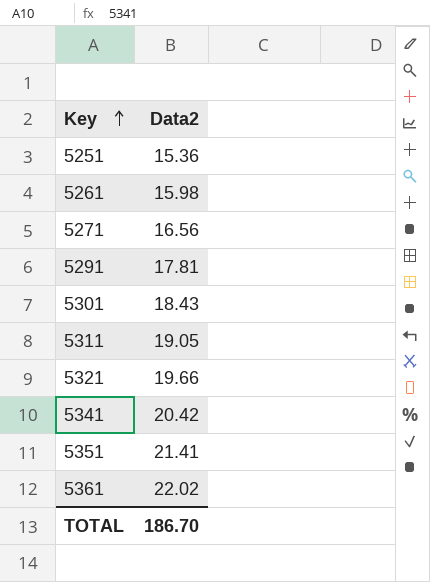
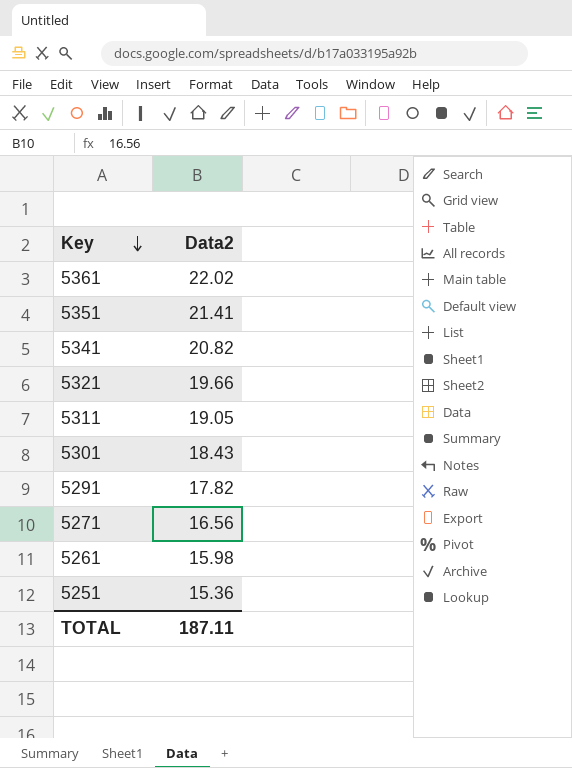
row order: Key ascending -> Key descending
5341 | Data2: 20.42 -> 20.82
5291 | Data2: 17.81 -> 17.82
TOTAL | Data2: 186.70 -> 187.11

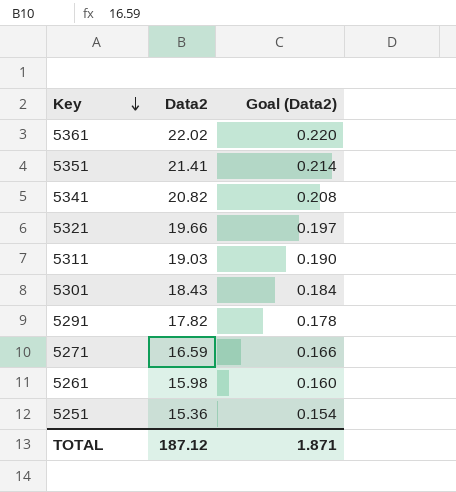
column Goal (Data2) | formula: none -> [Data2] * 0.01
5311 | Data2: 19.05 -> 19.03
5271 | Data2: 16.56 -> 16.59
TOTAL | Data2: 187.11 -> 187.12

